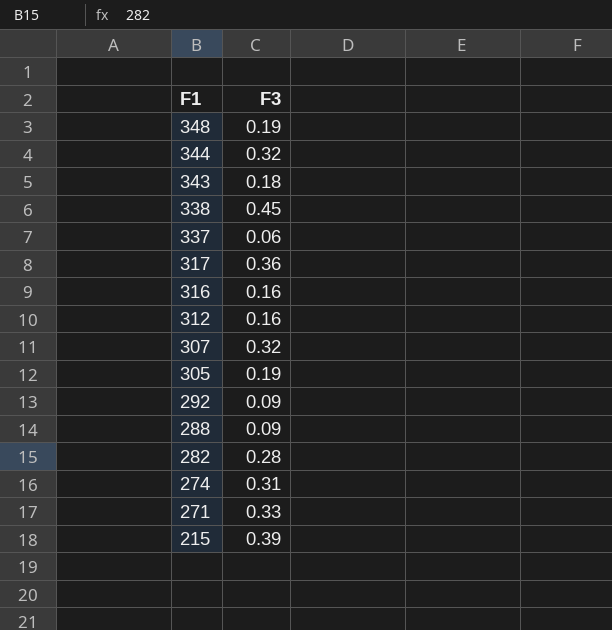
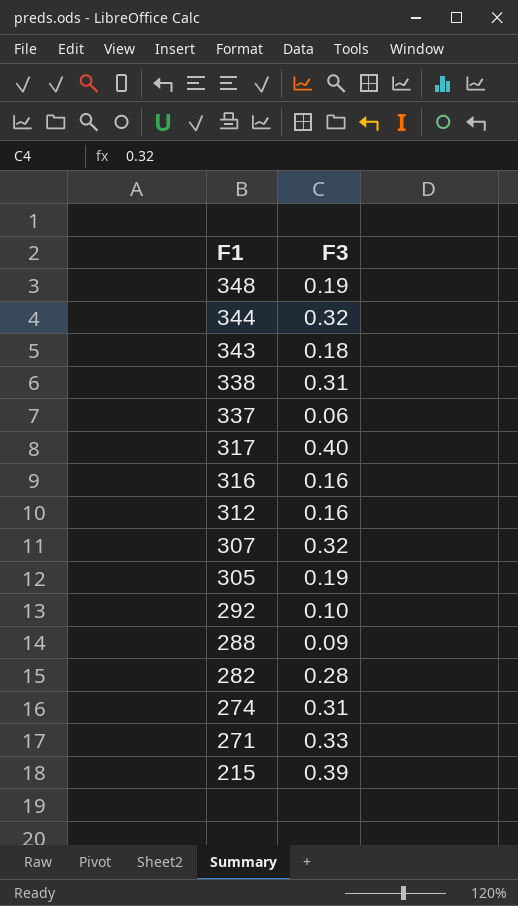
338 | F3: 0.45 -> 0.31
317 | F3: 0.36 -> 0.40
292 | F3: 0.09 -> 0.10

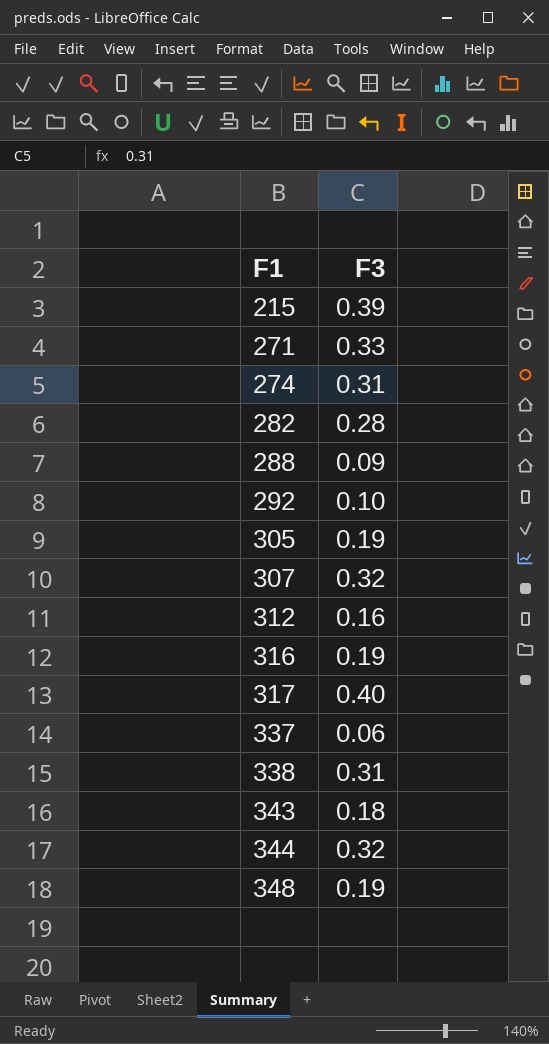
row order: F1 descending -> F1 ascending
316 | F3: 0.16 -> 0.19

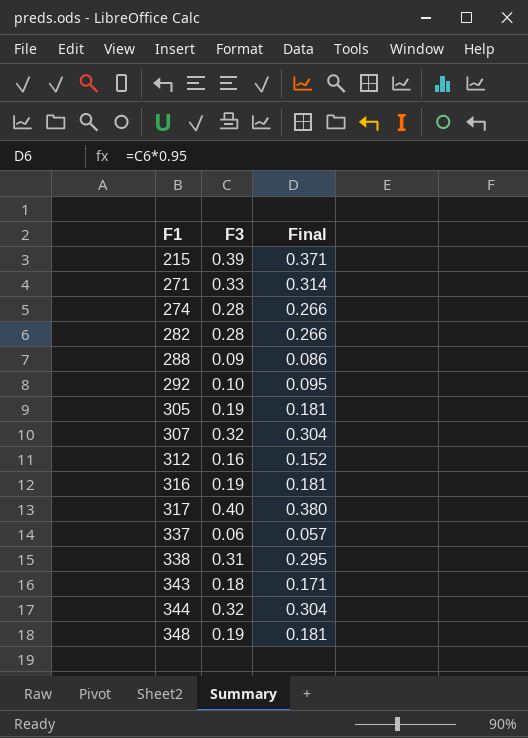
column Final | formula: none -> [F3] * 0.95
274 | F3: 0.31 -> 0.28

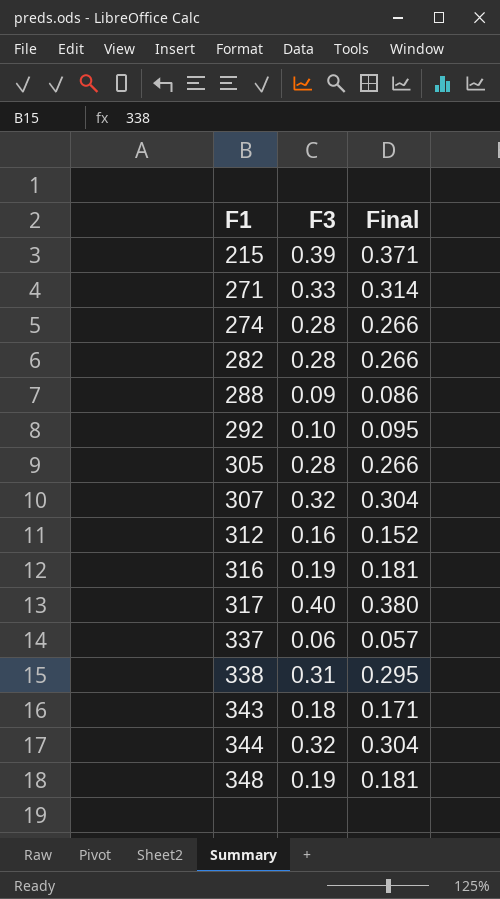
305 | F3: 0.19 -> 0.28
305 | Final: 0.181 -> 0.266

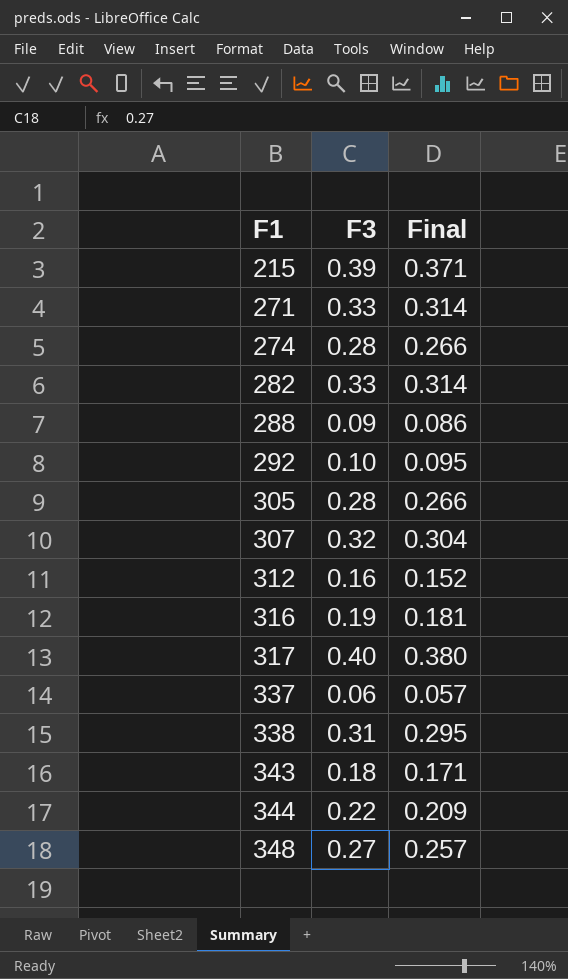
282 | F3: 0.28 -> 0.33
282 | Final: 0.266 -> 0.314
344 | F3: 0.32 -> 0.22
344 | Final: 0.304 -> 0.209
348 | F3: 0.19 -> 0.27
348 | Final: 0.181 -> 0.257

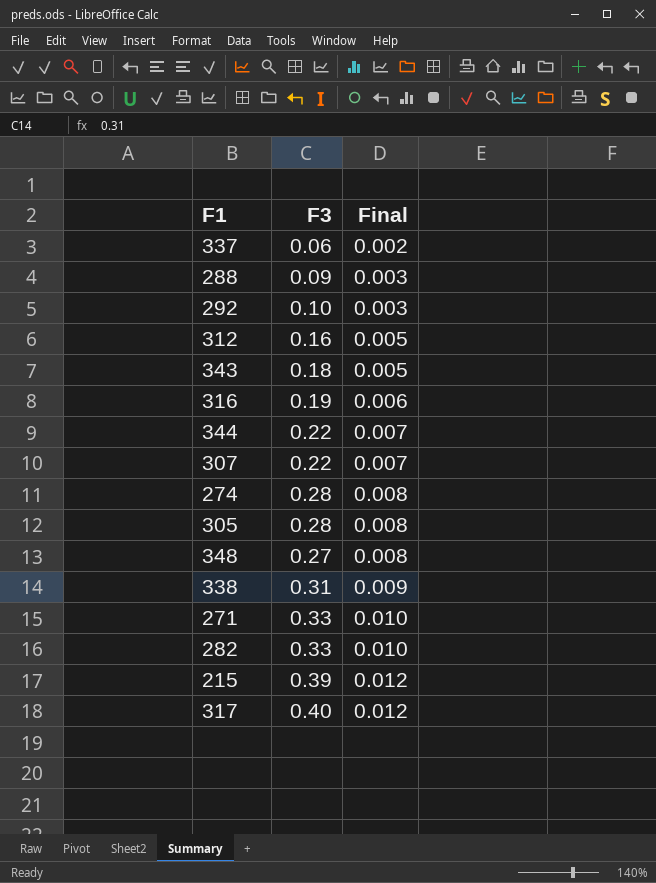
row order: F1 ascending -> Final ascending
column Final | formula: [F3] * 0.95 -> [F3] * 0.03
307 | F3: 0.32 -> 0.22

